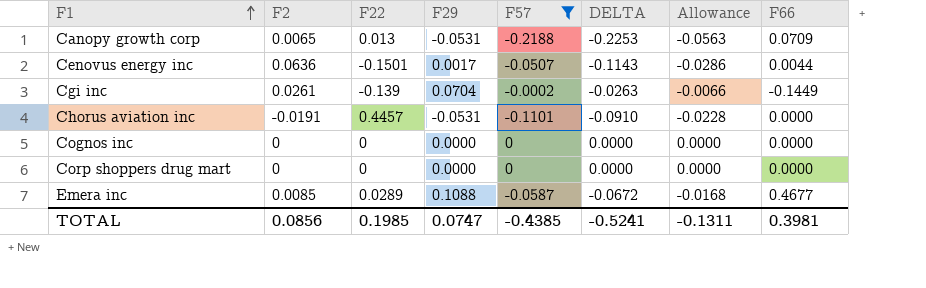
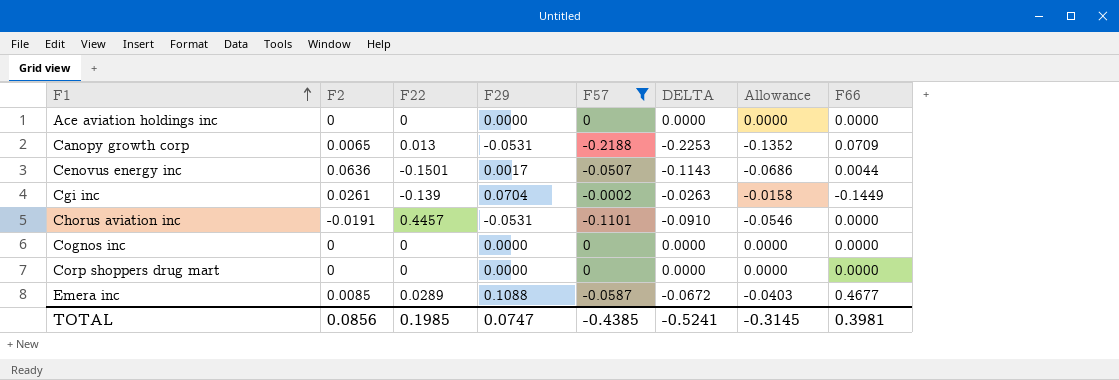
column Allowance | formula: [DELTA] * 0.25 -> [DELTA] * 0.6
row Ace aviation holdings inc: none -> 0 | 0 | 0.0000 | 0 | 0.0000 | 0.0000 | 0.0000
TOTAL | Allowance: -0.1311 -> -0.3145

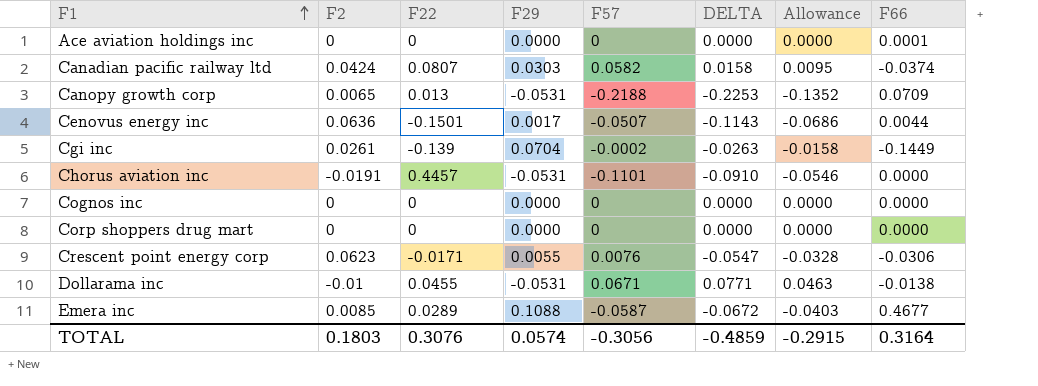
filter: F57 <= 0 -> none
Ace aviation holdings inc | F66: 0.0000 -> 0.0001
TOTAL | F2: 0.0856 -> 0.1803
TOTAL | F22: 0.1985 -> 0.3076
TOTAL | F29: 0.0747 -> 0.0574
TOTAL | F57: -0.4385 -> -0.3056
TOTAL | DELTA: -0.5241 -> -0.4859
TOTAL | Allowance: -0.3145 -> -0.2915
TOTAL | F66: 0.3981 -> 0.3164

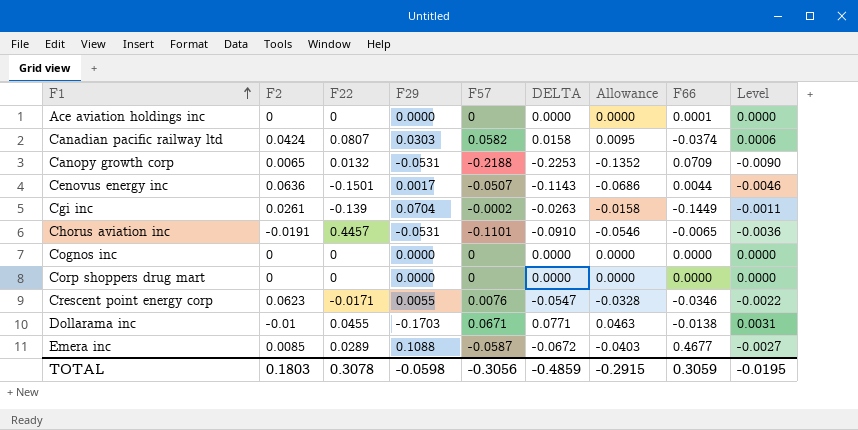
column Level | formula: none -> [DELTA] * 0.04
Canopy growth corp | F22: 0.013 -> 0.0132
Chorus aviation inc | F66: 0.0000 -> -0.0065
Crescent point energy corp | F66: -0.0306 -> -0.0346
Dollarama inc | F29: -0.0531 -> -0.1703
TOTAL | F22: 0.3076 -> 0.3078
TOTAL | F29: 0.0574 -> -0.0598
TOTAL | F66: 0.3164 -> 0.3059

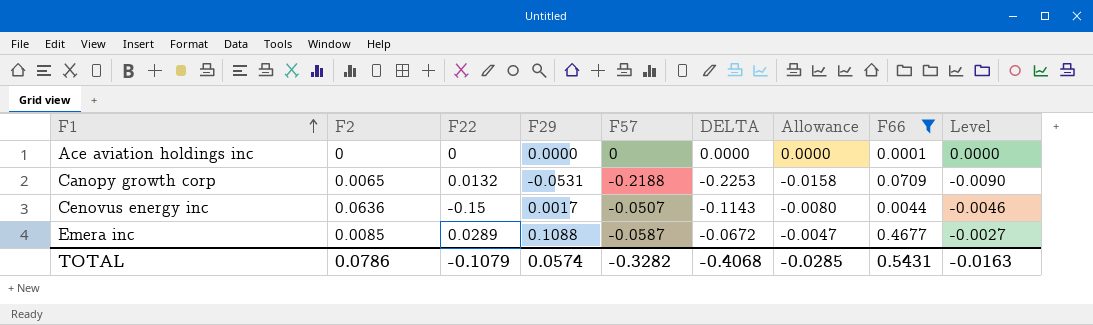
filter: none -> F66 >= 0.0001
column Allowance | formula: [DELTA] * 0.6 -> [DELTA] * 0.07
Cenovus energy inc | F22: -0.1501 -> -0.15
TOTAL | F2: 0.1803 -> 0.0786
TOTAL | F22: 0.3078 -> -0.1079
TOTAL | F29: -0.0598 -> 0.0574
TOTAL | F57: -0.3056 -> -0.3282
TOTAL | DELTA: -0.4859 -> -0.4068
TOTAL | Allowance: -0.2915 -> -0.0285
TOTAL | F66: 0.3059 -> 0.5431
TOTAL | Level: -0.0195 -> -0.0163

